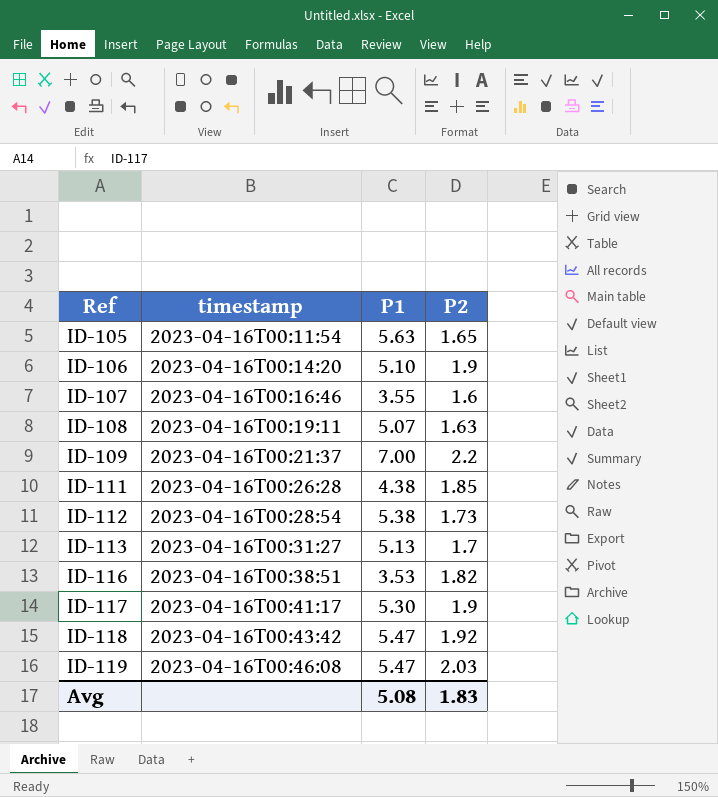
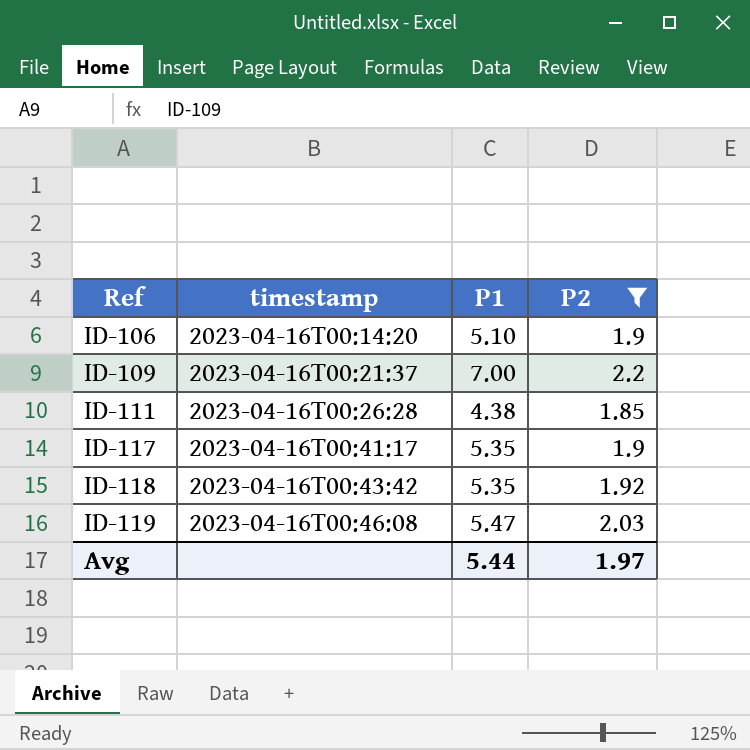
filter: none -> P2 >= 1.85
ID-117 | P1: 5.30 -> 5.35
ID-118 | P1: 5.47 -> 5.35
Avg | P1: 5.08 -> 5.44
Avg | P2: 1.83 -> 1.97

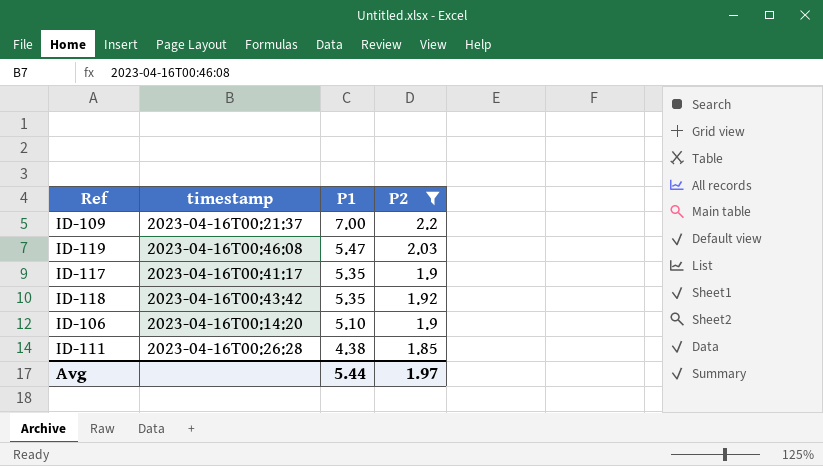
row order: Ref ascending -> P1 descending

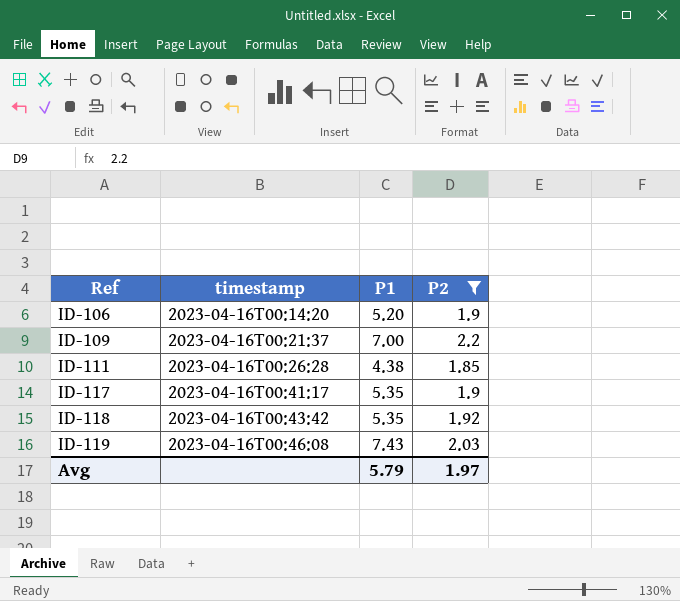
row order: P1 descending -> Ref ascending
ID-106 | P1: 5.10 -> 5.20
ID-119 | P1: 5.47 -> 7.43
Avg | P1: 5.44 -> 5.79

